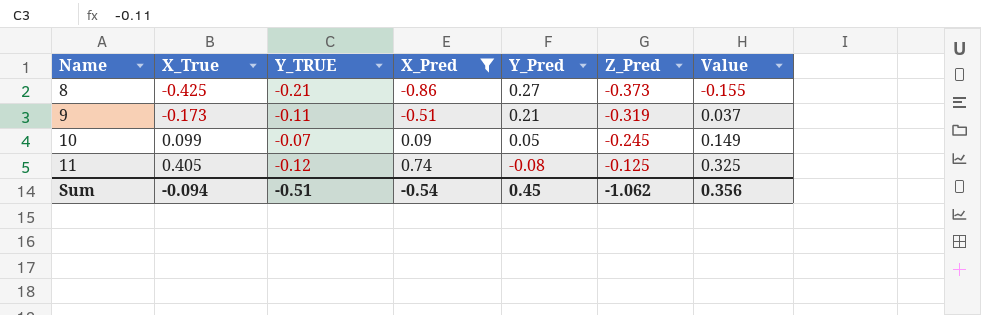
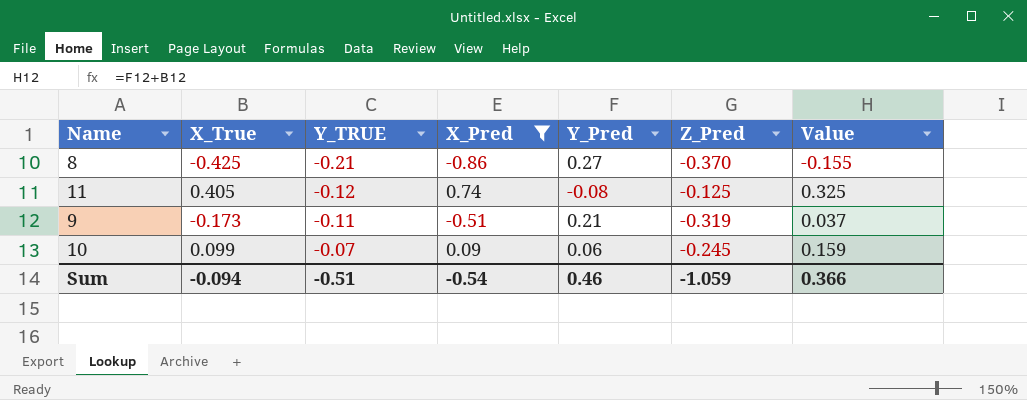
row order: Name ascending -> Y_TRUE ascending
8 | Z_Pred: -0.373 -> -0.370
10 | Y_Pred: 0.05 -> 0.06
10 | Value: 0.149 -> 0.159
Sum | Y_Pred: 0.45 -> 0.46
Sum | Z_Pred: -1.062 -> -1.059
Sum | Value: 0.356 -> 0.366

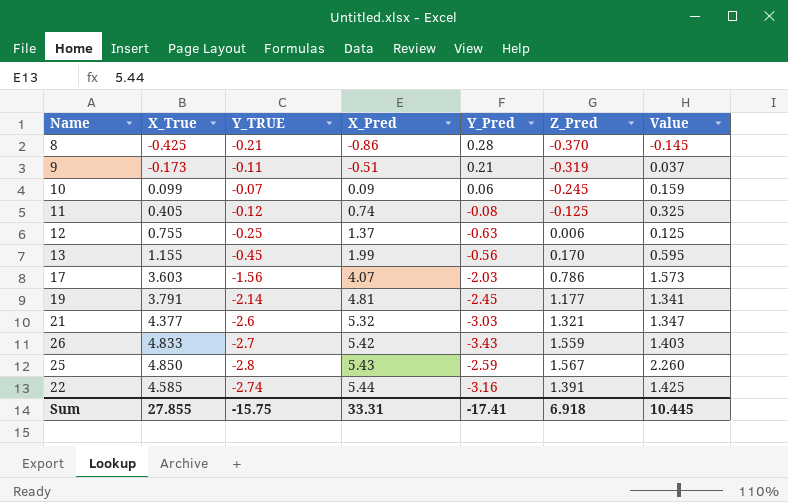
filter: X_Pred <= 0.74 -> none
row order: Y_TRUE ascending -> X_Pred ascending
8 | Y_Pred: 0.27 -> 0.28
8 | Value: -0.155 -> -0.145
Sum | X_True: -0.094 -> 27.855
Sum | Y_TRUE: -0.51 -> -15.75
Sum | X_Pred: -0.54 -> 33.31
Sum | Y_Pred: 0.46 -> -17.41
Sum | Z_Pred: -1.059 -> 6.918
Sum | Value: 0.366 -> 10.445

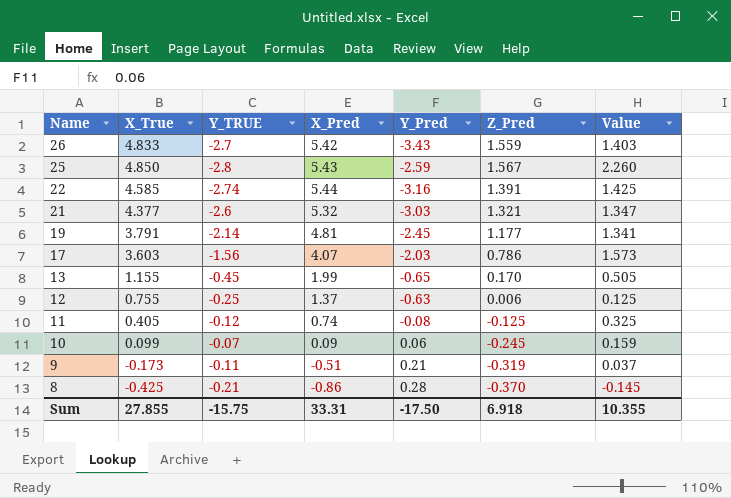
row order: X_Pred ascending -> Name descending
13 | Y_Pred: -0.56 -> -0.65
13 | Value: 0.595 -> 0.505
Sum | Y_Pred: -17.41 -> -17.50
Sum | Value: 10.445 -> 10.355

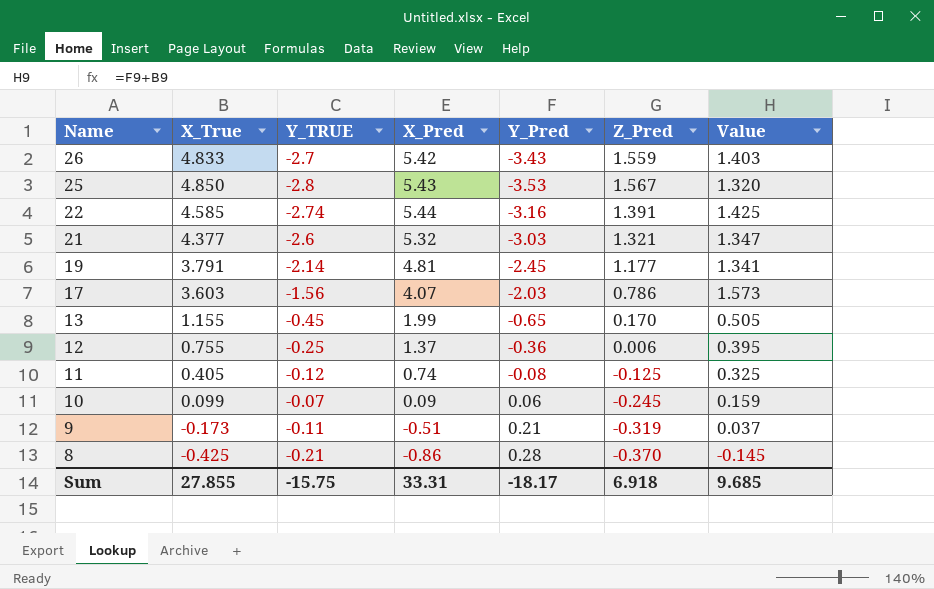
25 | Y_Pred: -2.59 -> -3.53
25 | Value: 2.260 -> 1.320
12 | Y_Pred: -0.63 -> -0.36
12 | Value: 0.125 -> 0.395
Sum | Y_Pred: -17.50 -> -18.17
Sum | Value: 10.355 -> 9.685

